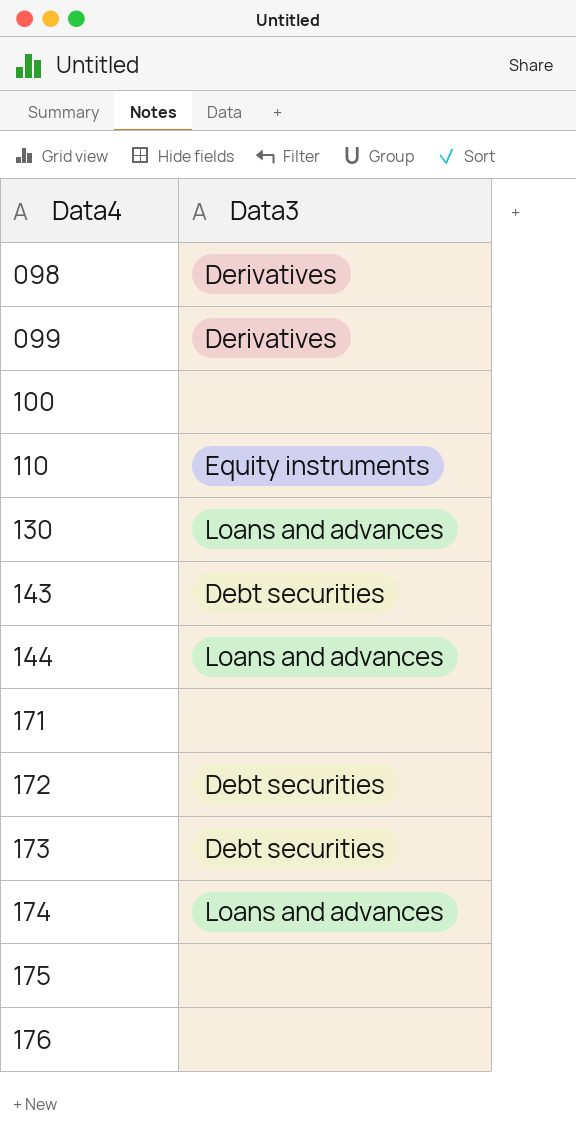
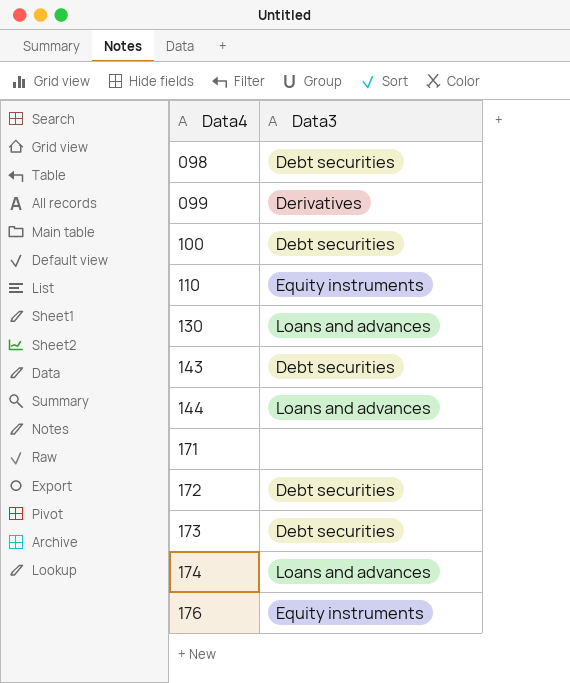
row 175: none -> none
098 | Data3: Derivatives -> Debt securities
100 | Data3: none -> Debt securities
176 | Data3: none -> Equity instruments

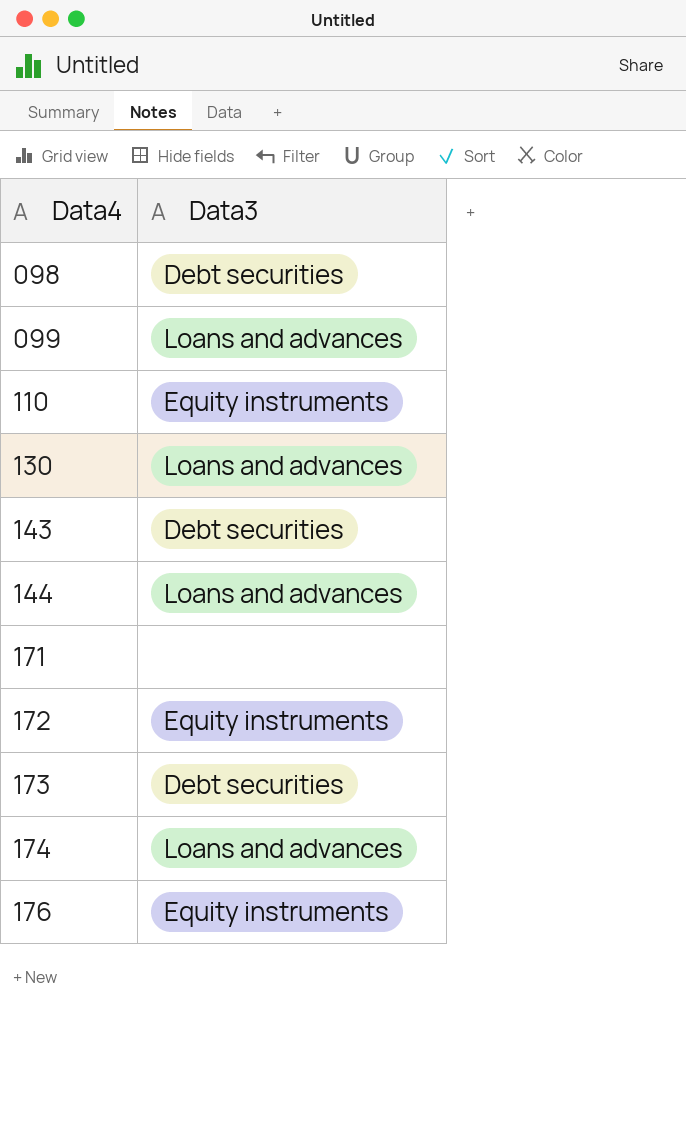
row 100: Debt securities -> none
099 | Data3: Derivatives -> Loans and advances
172 | Data3: Debt securities -> Equity instruments

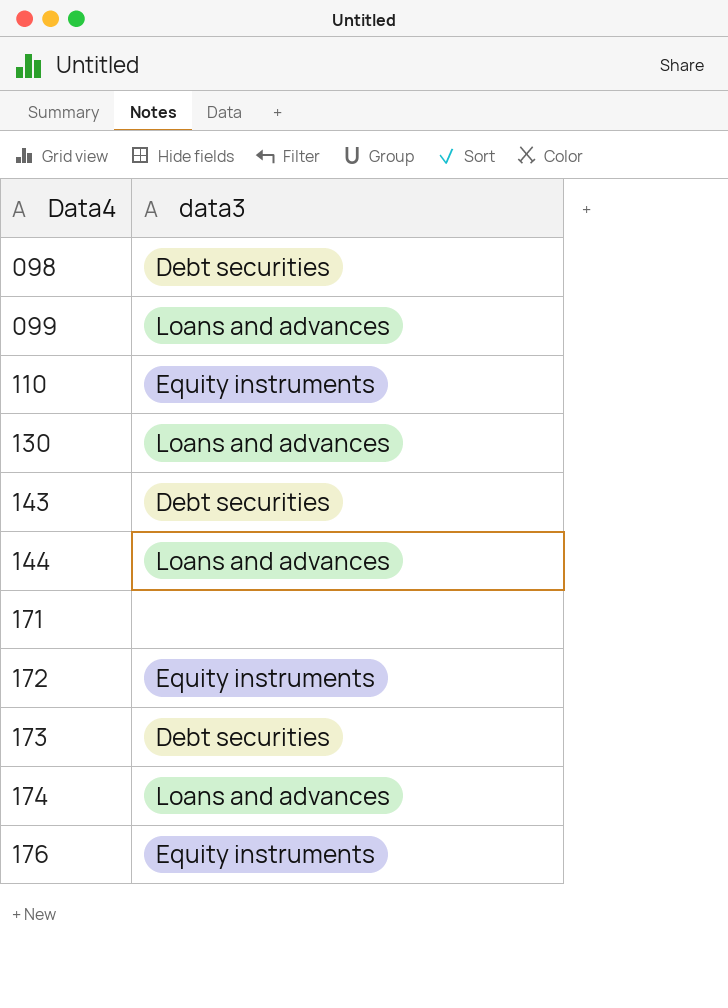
column name: Data3 -> data3

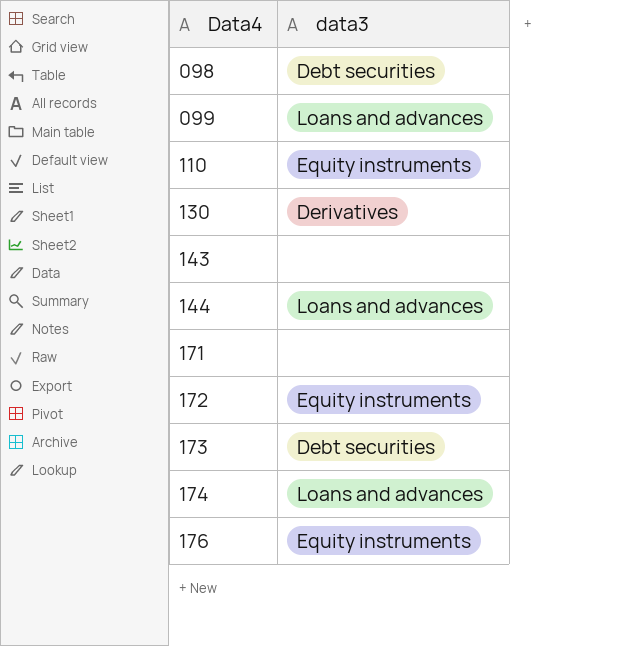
130 | data3: Loans and advances -> Derivatives
143 | data3: Debt securities -> none

